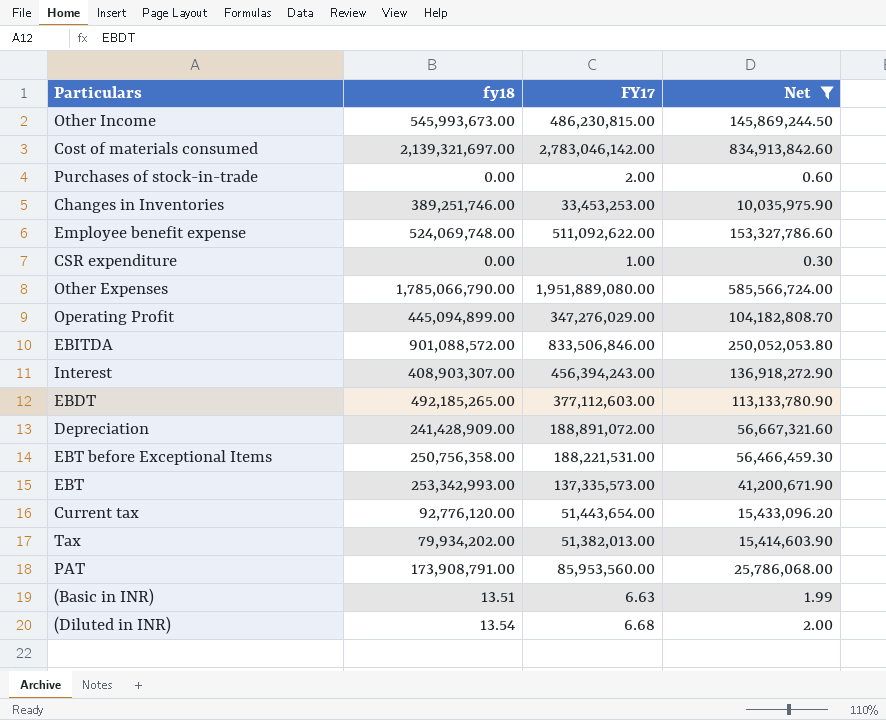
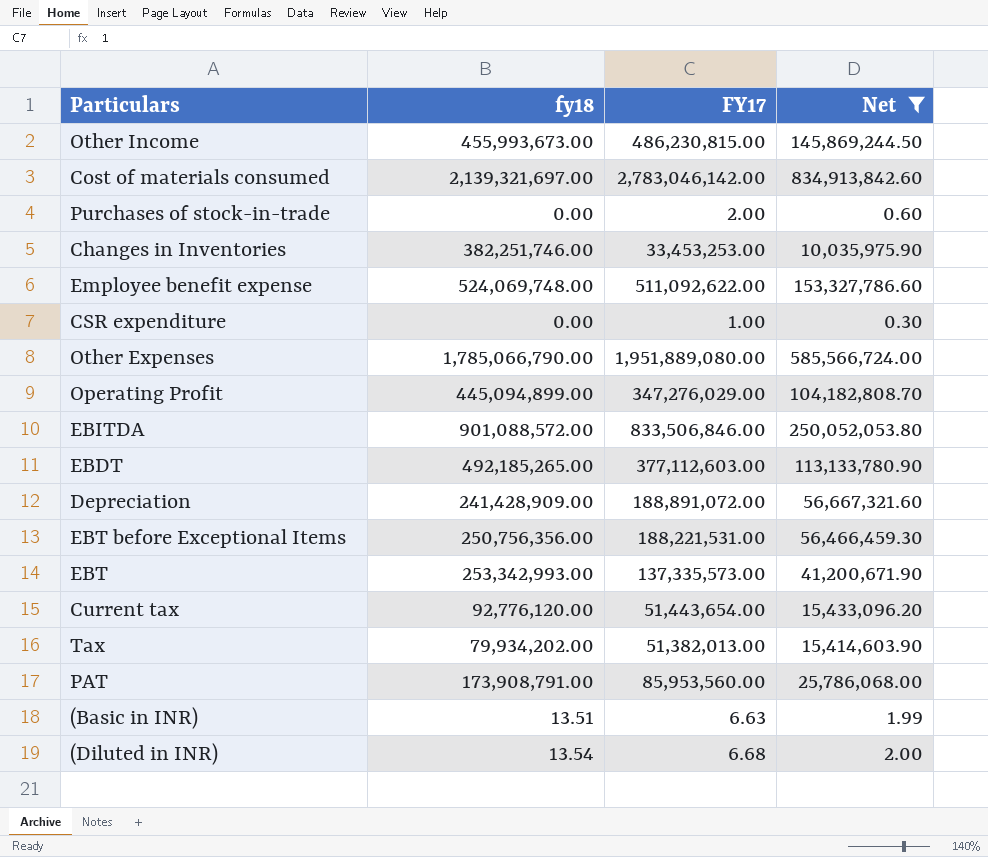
row Interest: 408,903,307.00 | 456,394,243.00 | 136,918,272.90 -> none
Other Income | fy18: 545,993,673.00 -> 455,993,673.00
Changes in Inventories | fy18: 389,251,746.00 -> 382,251,746.00
EBT before Exceptional Items | fy18: 250,756,358.00 -> 250,756,356.00

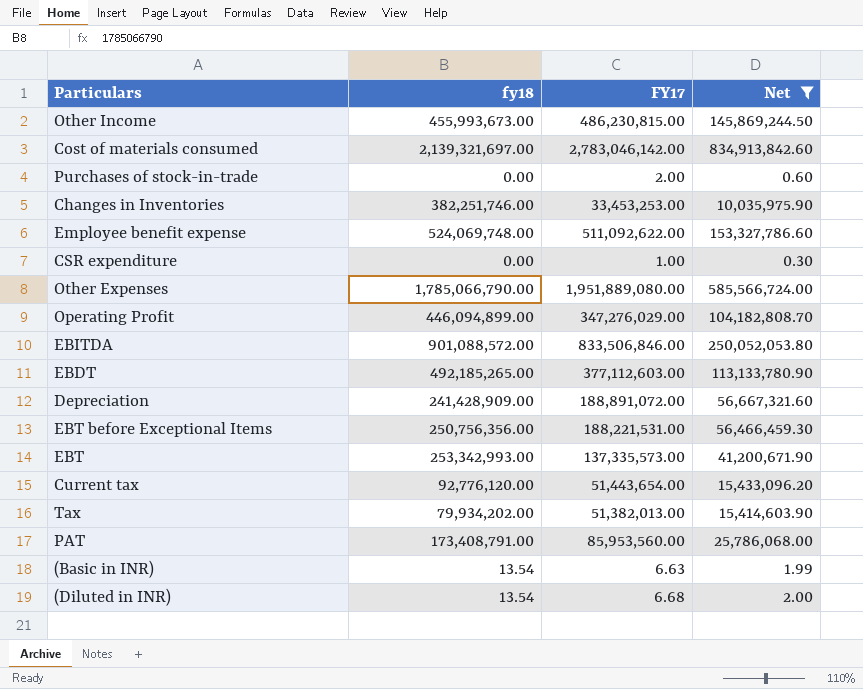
Operating Profit | fy18: 445,094,899.00 -> 446,094,899.00
PAT | fy18: 173,908,791.00 -> 173,408,791.00
(Basic in INR) | fy18: 13.51 -> 13.54

